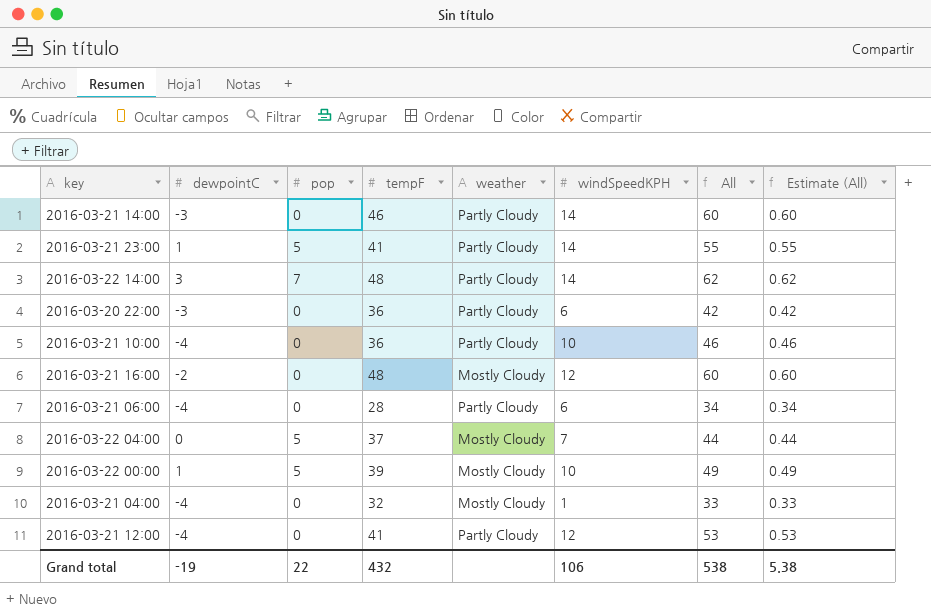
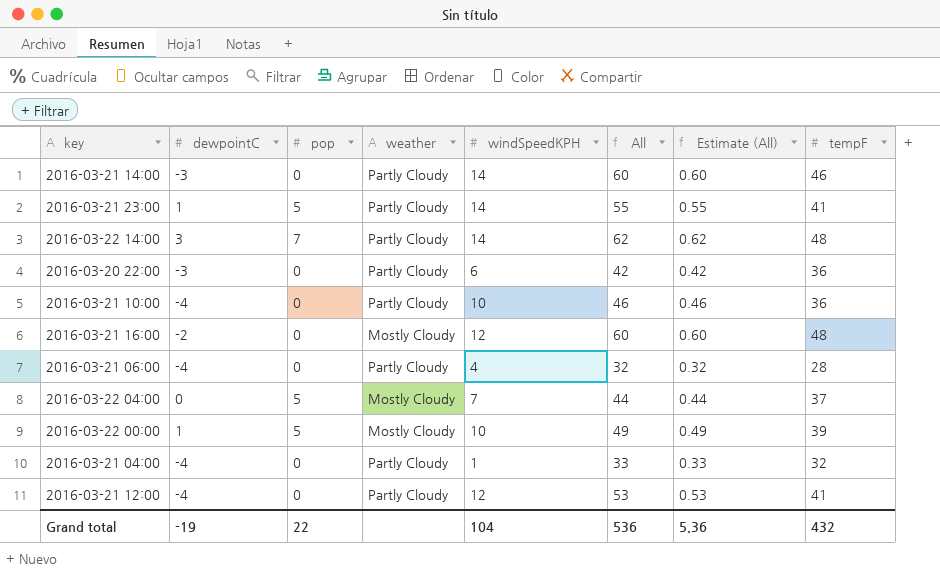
column tempF | position: 4 -> 8
2016-03-21 06:00 | windSpeedKPH: 6 -> 4
2016-03-21 06:00 | All: 34 -> 32
2016-03-21 06:00 | Estimate (All): 0.34 -> 0.32
2016-03-21 04:00 | weather: Mostly Cloudy -> Partly Cloudy
Grand total | windSpeedKPH: 106 -> 104
Grand total | All: 538 -> 536
Grand total | Estimate (All): 5.38 -> 5.36

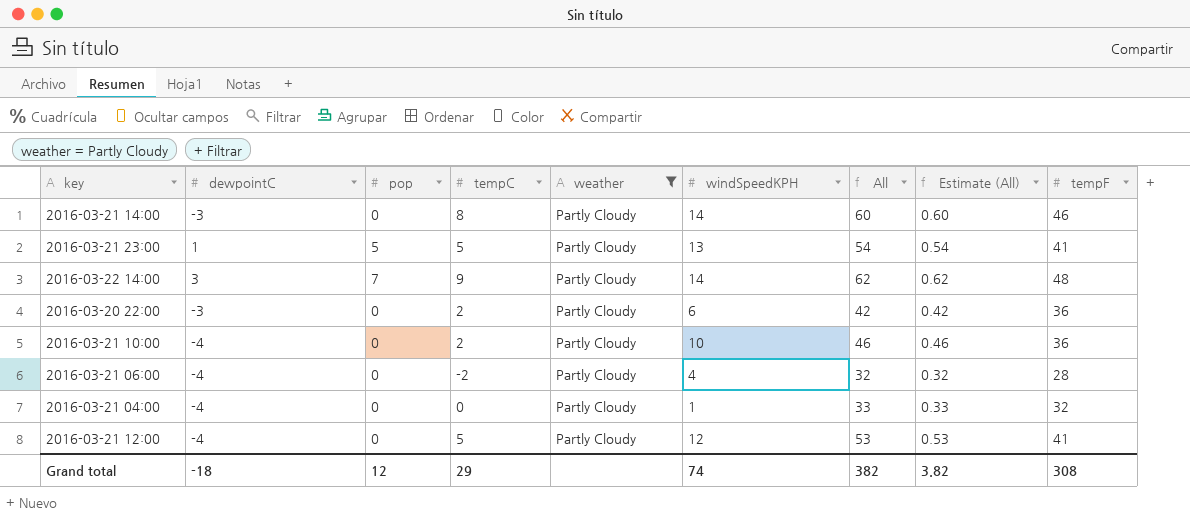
filter: none -> weather = Partly Cloudy
column tempC | position: none -> 4
2016-03-21 23:00 | windSpeedKPH: 14 -> 13
2016-03-21 23:00 | All: 55 -> 54
2016-03-21 23:00 | Estimate (All): 0.55 -> 0.54
Grand total | dewpointC: -19 -> -18
Grand total | pop: 22 -> 12
Grand total | windSpeedKPH: 104 -> 74
Grand total | All: 536 -> 382
Grand total | Estimate (All): 5.36 -> 3.82
Grand total | tempF: 432 -> 308

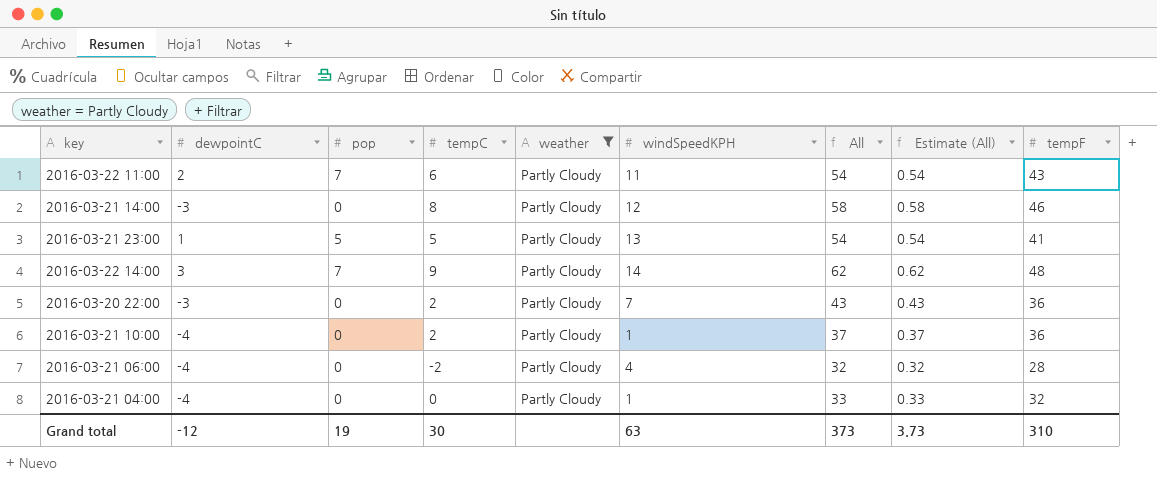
row 2016-03-21 12:00: -4 | 0 | 5 | Partly Cloudy | 12 | 53 | 0.53 | 41 -> none
row 2016-03-22 11:00: none -> 2 | 7 | 6 | Partly Cloudy | 11 | 54 | 0.54 | 43
2016-03-21 14:00 | windSpeedKPH: 14 -> 12
2016-03-21 14:00 | All: 60 -> 58
2016-03-21 14:00 | Estimate (All): 0.60 -> 0.58
2016-03-20 22:00 | windSpeedKPH: 6 -> 7
2016-03-20 22:00 | All: 42 -> 43
2016-03-20 22:00 | Estimate (All): 0.42 -> 0.43
2016-03-21 10:00 | windSpeedKPH: 10 -> 1
2016-03-21 10:00 | All: 46 -> 37
2016-03-21 10:00 | Estimate (All): 0.46 -> 0.37
Grand total | dewpointC: -18 -> -12
Grand total | pop: 12 -> 19
Grand total | tempC: 29 -> 30
Grand total | windSpeedKPH: 74 -> 63
Grand total | All: 382 -> 373
Grand total | Estimate (All): 3.82 -> 3.73
Grand total | tempF: 308 -> 310

